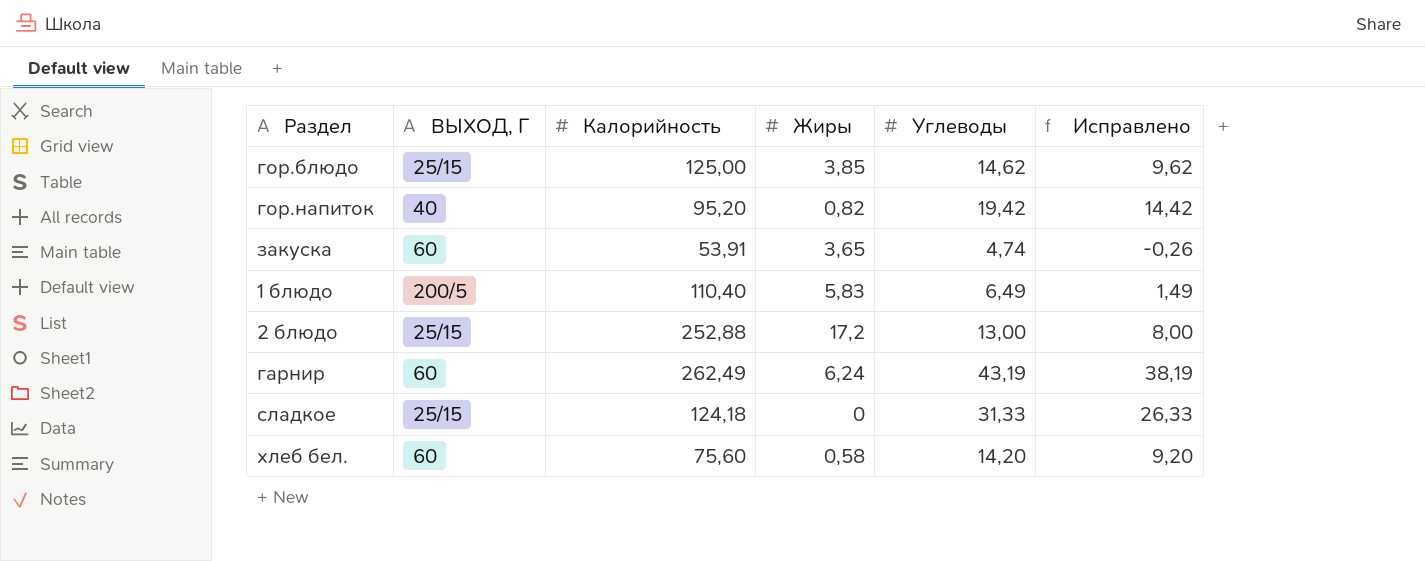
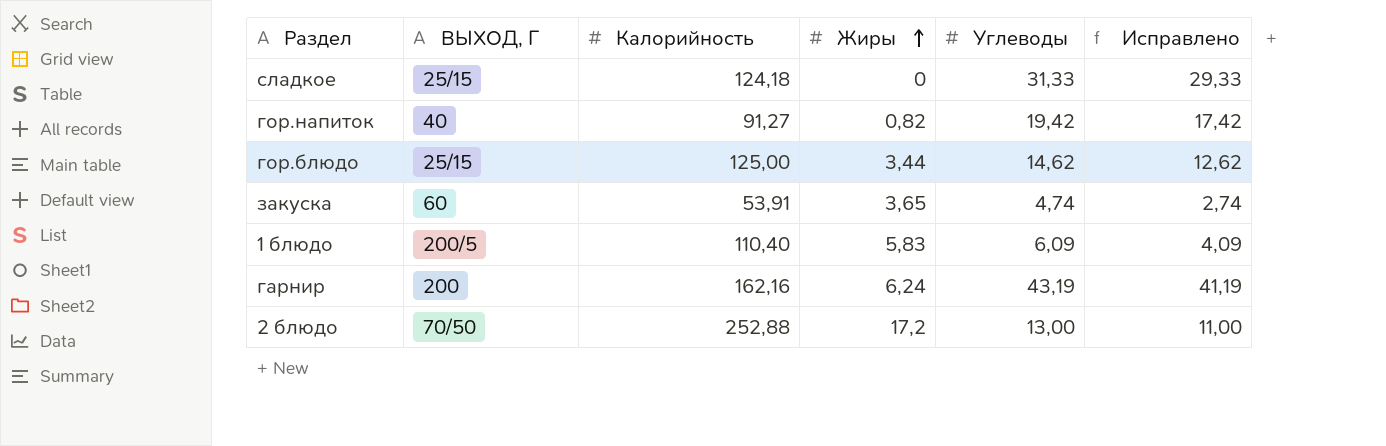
row order: none -> Жиры ascending
column Исправлено | formula: [Углеводы] - 5 -> [Углеводы] - 2
row хлеб бел.: 60 | 75,60 | 0,58 | 14,20 | 9,20 -> none
гор.напиток | Калорийность: 95,20 -> 91,27
гор.блюдо | Жиры: 3,85 -> 3,44
1 блюдо | Углеводы: 6,49 -> 6,09
гарнир | ВЫХОД, Г: 60 -> 200
гарнир | Калорийность: 262,49 -> 162,16
2 блюдо | ВЫХОД, Г: 25/15 -> 70/50

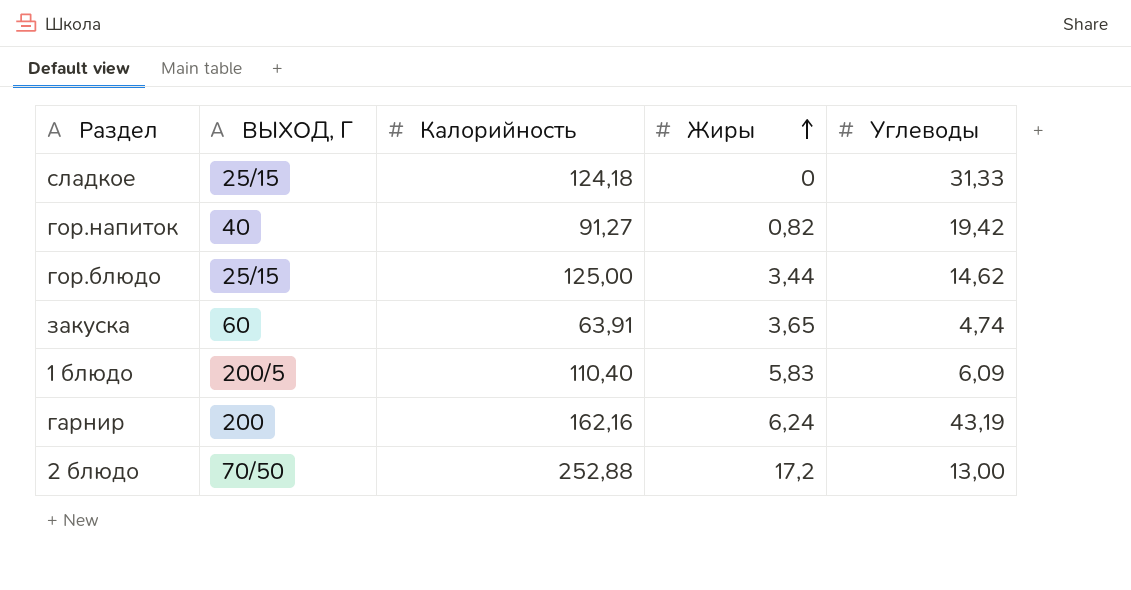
column Исправлено | formula: [Углеводы] - 2 -> none
закуска | Калорийность: 53,91 -> 63,91

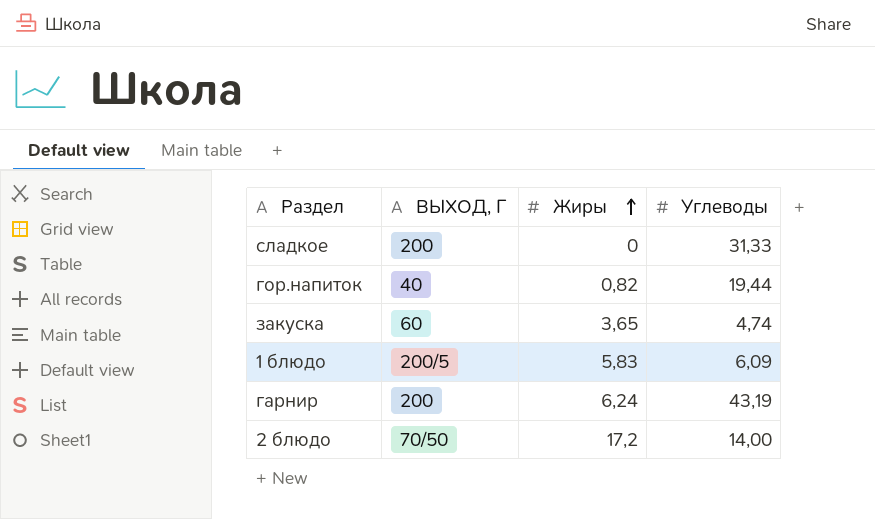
column Калорийность | position: 3 -> none
row гор.блюдо: 25/15 | 125,00 | 3,44 | 14,62 -> none
сладкое | ВЫХОД, Г: 25/15 -> 200
гор.напиток | Углеводы: 19,42 -> 19,44
2 блюдо | Углеводы: 13,00 -> 14,00

